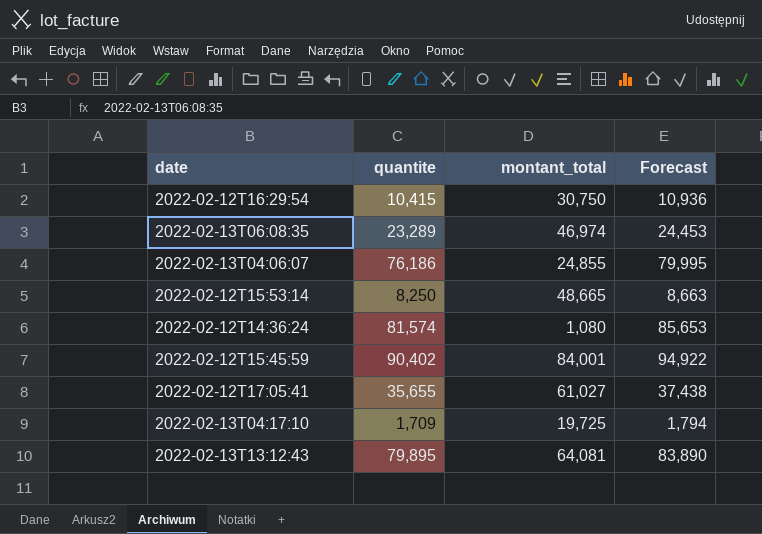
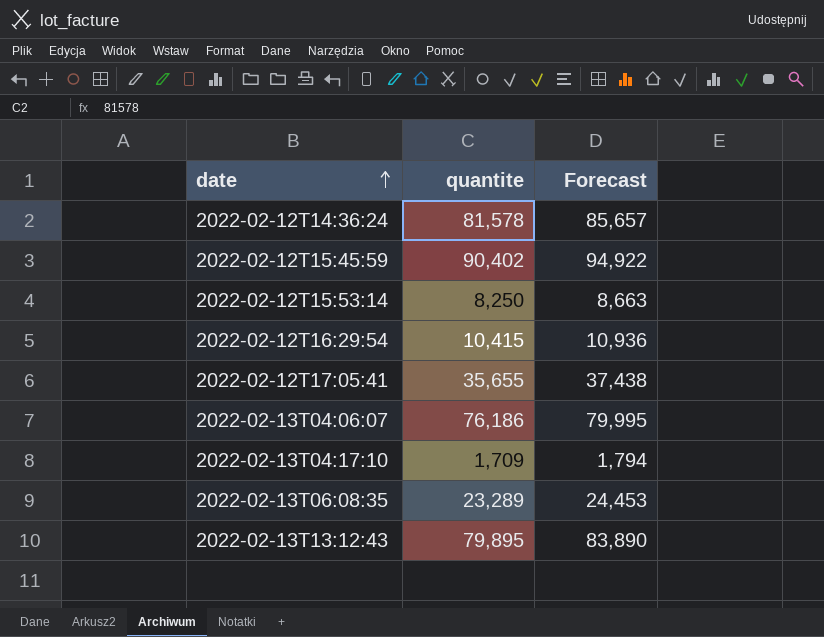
row order: none -> date ascending
column montant_total | position: 3 -> none
2022-02-12T14:36:24 | quantite: 81,574 -> 81,578
2022-02-12T14:36:24 | Forecast: 85,653 -> 85,657

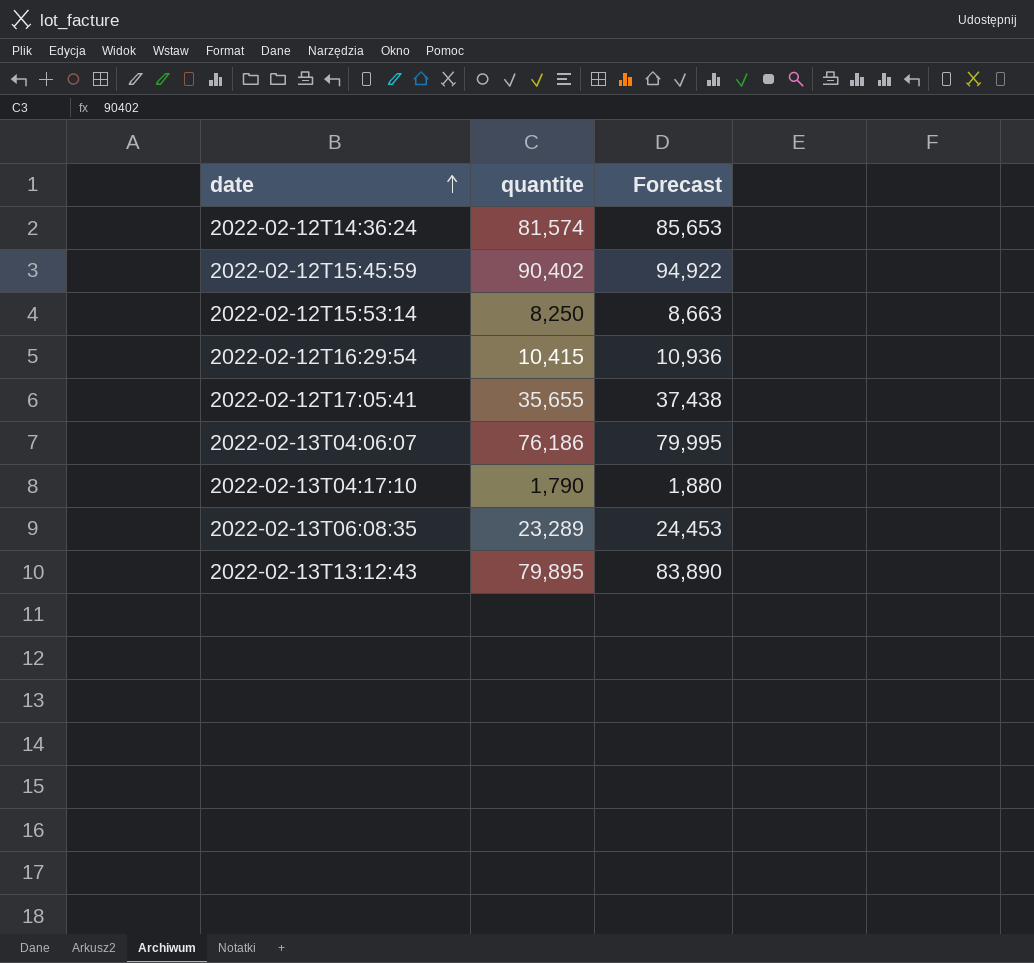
2022-02-12T14:36:24 | quantite: 81,578 -> 81,574
2022-02-12T14:36:24 | Forecast: 85,657 -> 85,653
2022-02-13T04:17:10 | quantite: 1,709 -> 1,790
2022-02-13T04:17:10 | Forecast: 1,794 -> 1,880

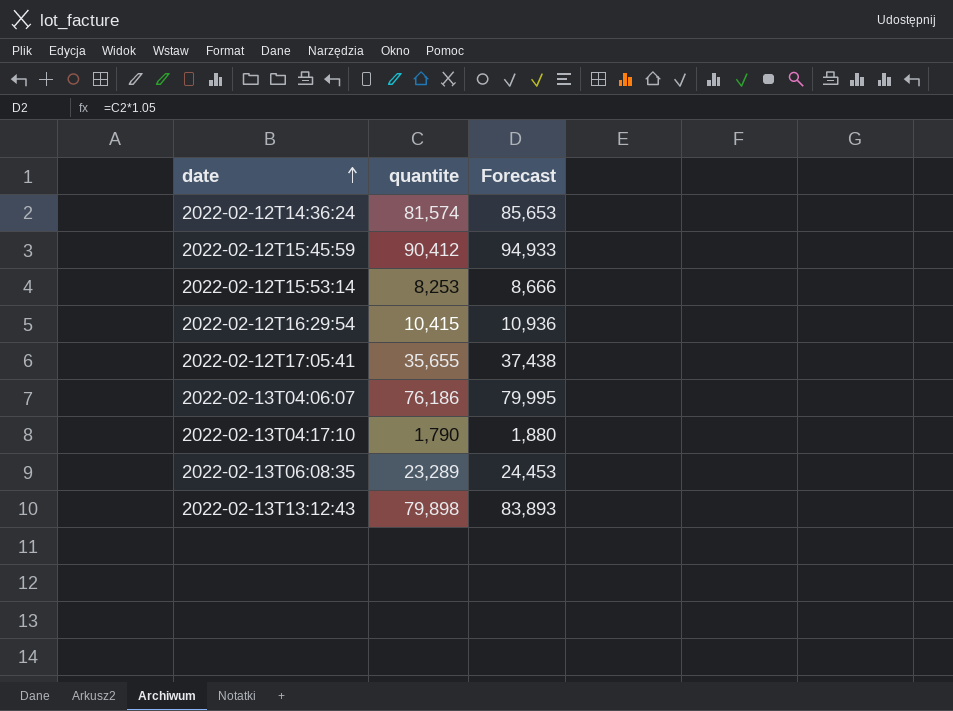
2022-02-12T15:45:59 | quantite: 90,402 -> 90,412
2022-02-12T15:45:59 | Forecast: 94,922 -> 94,933
2022-02-12T15:53:14 | quantite: 8,250 -> 8,253
2022-02-12T15:53:14 | Forecast: 8,663 -> 8,666
2022-02-13T13:12:43 | quantite: 79,895 -> 79,898
2022-02-13T13:12:43 | Forecast: 83,890 -> 83,893

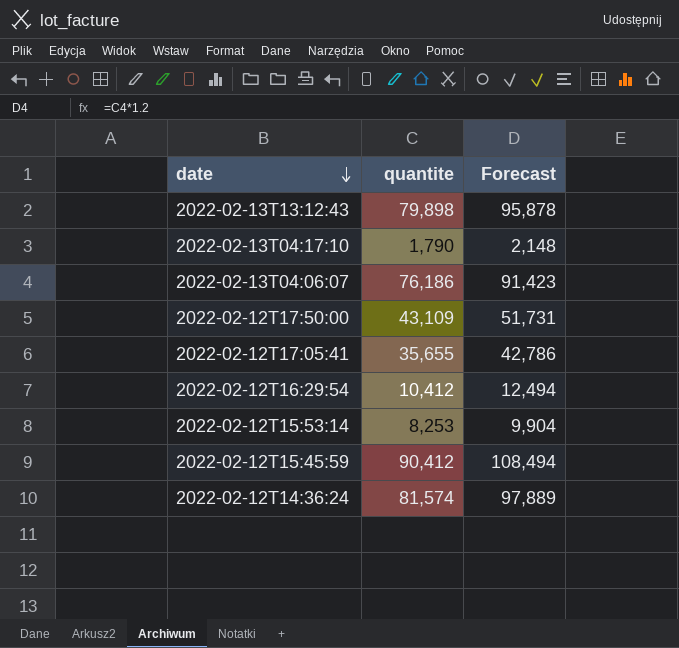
row order: date ascending -> date descending
column Forecast | formula: [quantite] * 1.05 -> [quantite] * 1.2
row 2022-02-13T06:08:35: 23,289 | 24,453 -> none
row 2022-02-12T17:50:00: none -> 43,109 | 51,731
2022-02-12T16:29:54 | quantite: 10,415 -> 10,412

